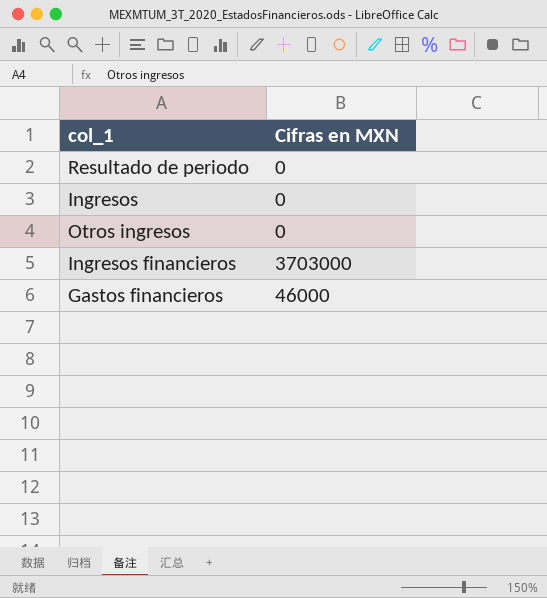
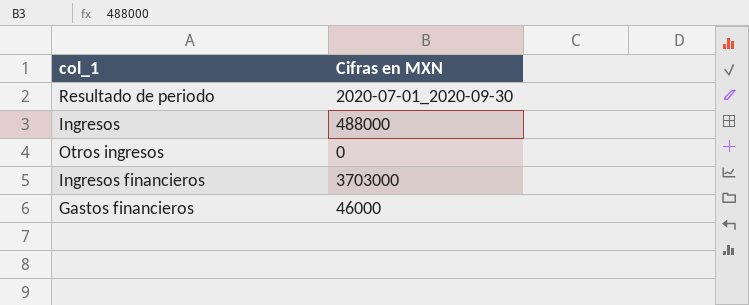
Resultado de periodo | Cifras en MXN: 0 -> 2020-07-01_2020-09-30
Ingresos | Cifras en MXN: 0 -> 488000

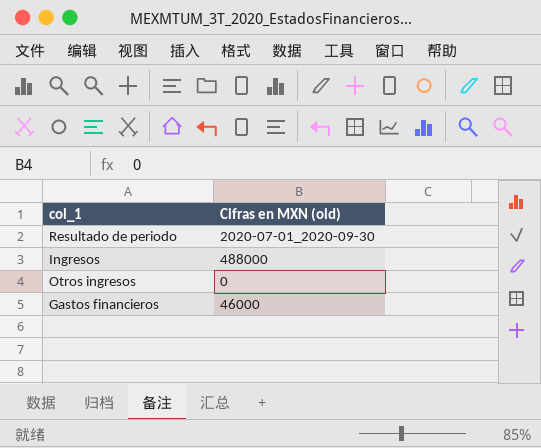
column name: Cifras en MXN -> Cifras en MXN (old)
row Ingresos financieros: 3703000 -> none

